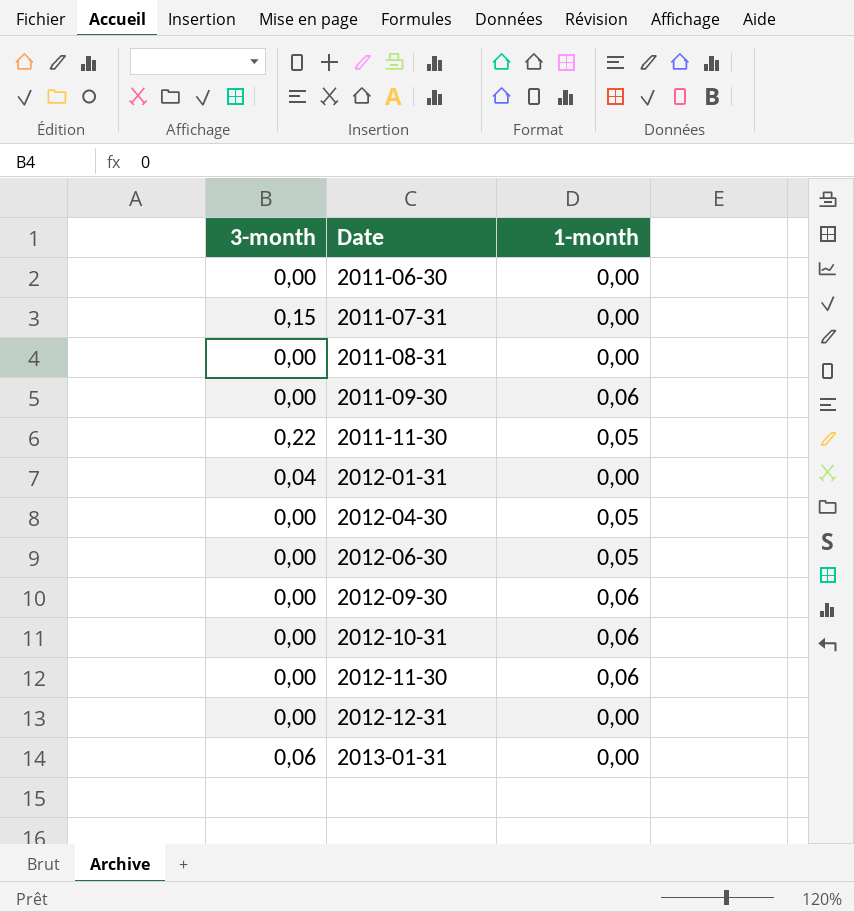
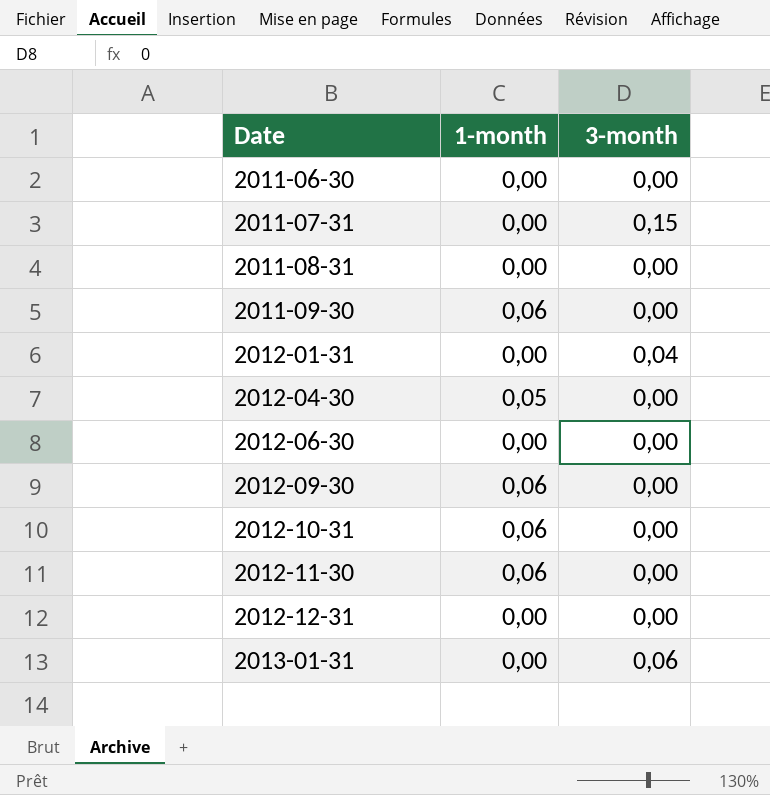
column 3-month | position: 1 -> 3
row 2011-11-30: 0,22 | 0,05 -> none
2012-06-30 | 1-month: 0,05 -> 0,00

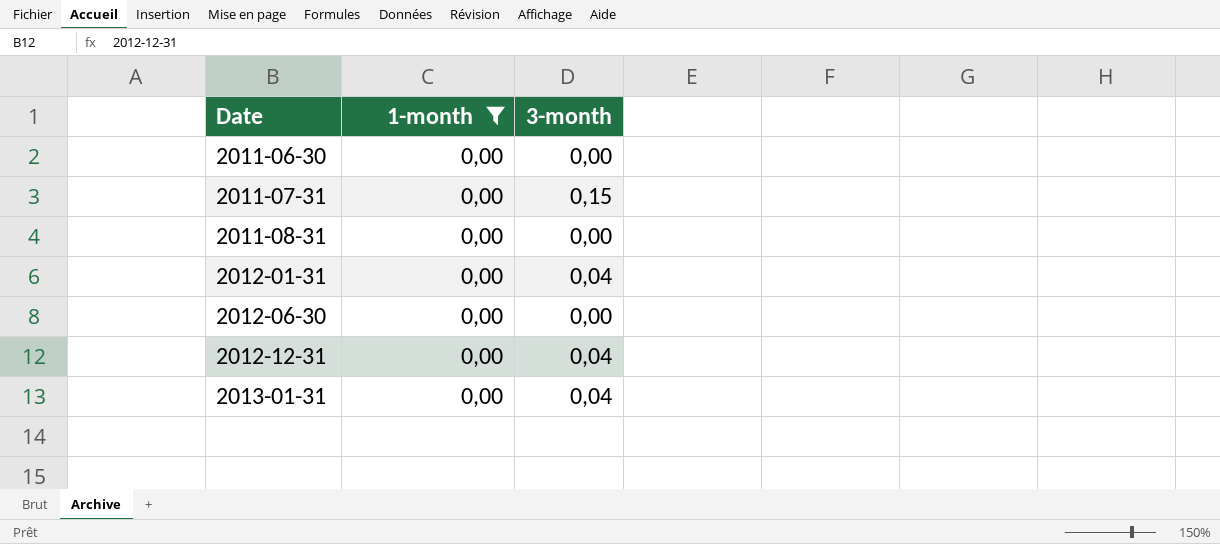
filter: none -> 1-month = 0,00
2012-12-31 | 3-month: 0,00 -> 0,04
2013-01-31 | 3-month: 0,06 -> 0,04

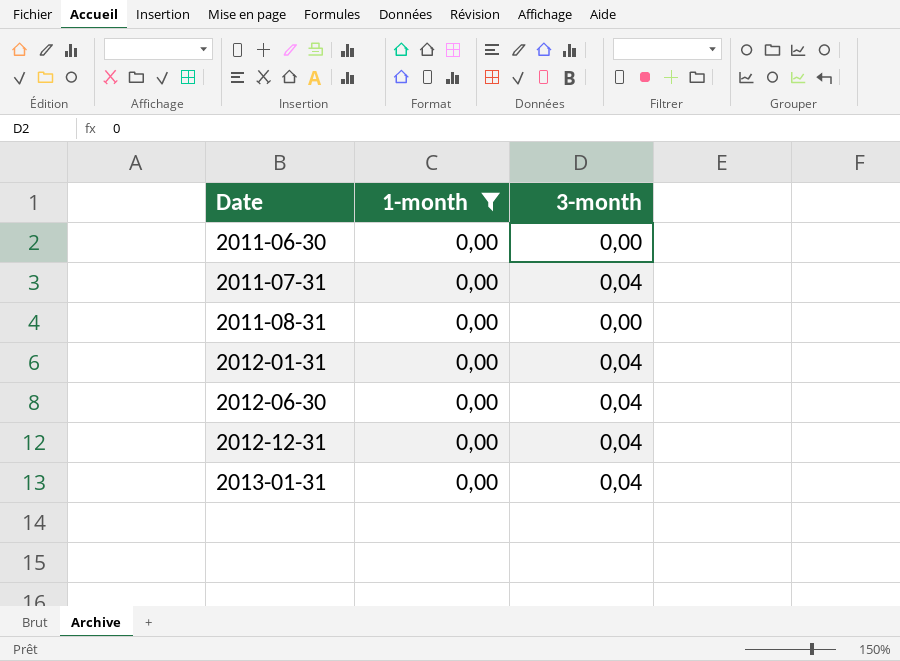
2011-07-31 | 3-month: 0,15 -> 0,04
2012-06-30 | 3-month: 0,00 -> 0,04

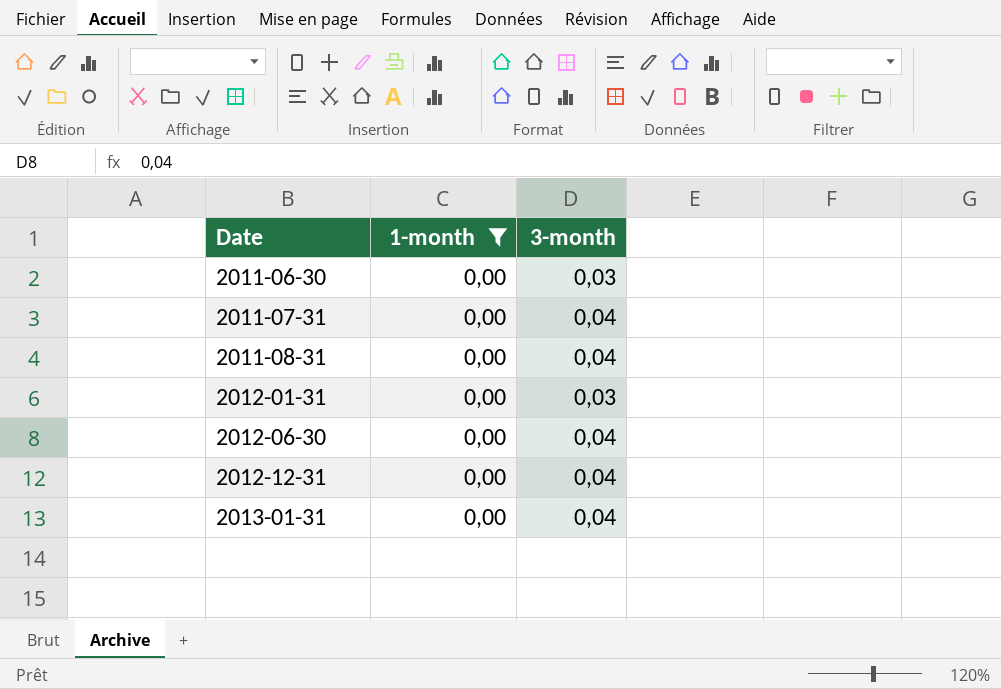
2011-06-30 | 3-month: 0,00 -> 0,03
2011-08-31 | 3-month: 0,00 -> 0,04
2012-01-31 | 3-month: 0,04 -> 0,03

